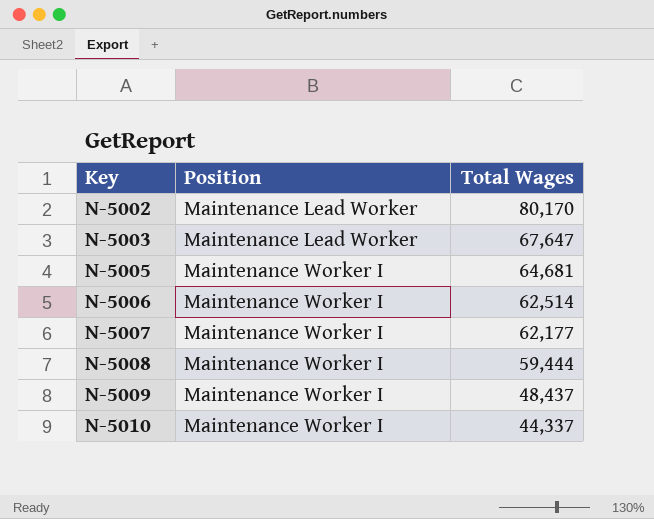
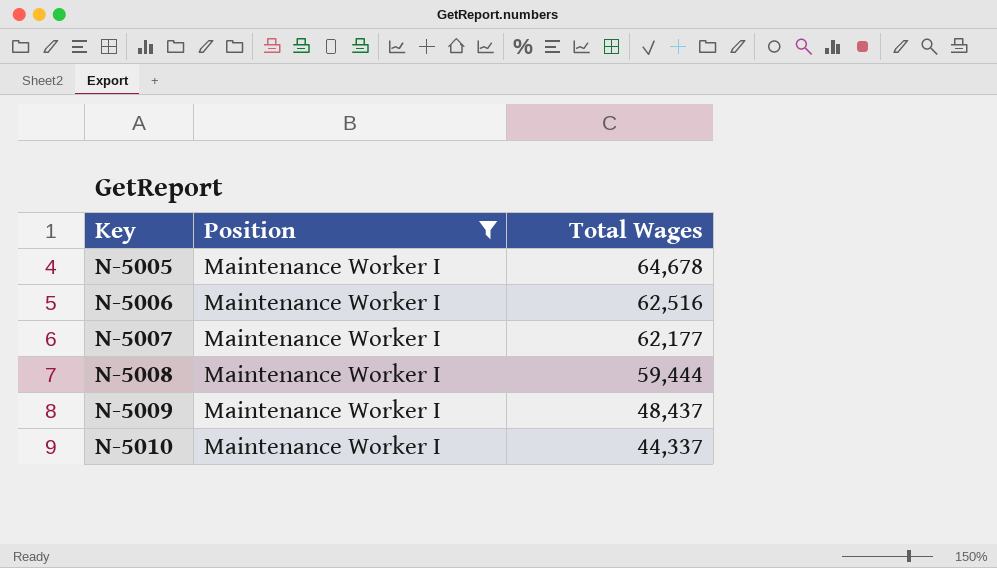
filter: none -> Position = Maintenance Worker I
N-5005 | Total Wages: 64,681 -> 64,678
N-5006 | Total Wages: 62,514 -> 62,516

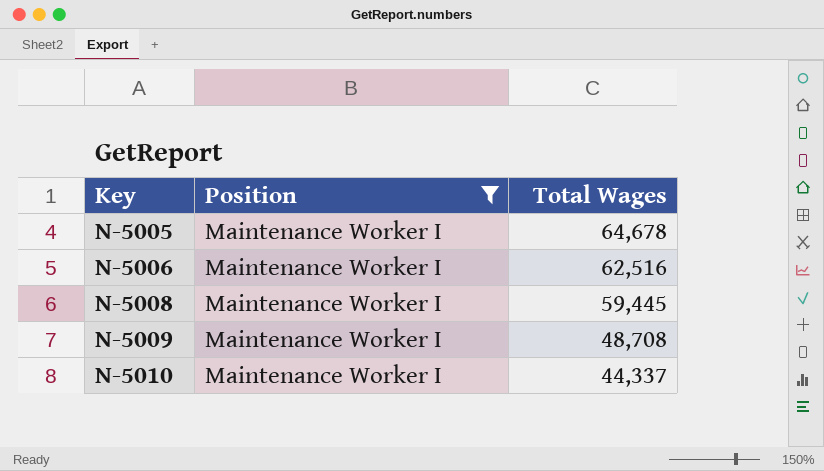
row N-5007: Maintenance Worker I | 62,177 -> none
N-5008 | Total Wages: 59,444 -> 59,445
N-5009 | Total Wages: 48,437 -> 48,708

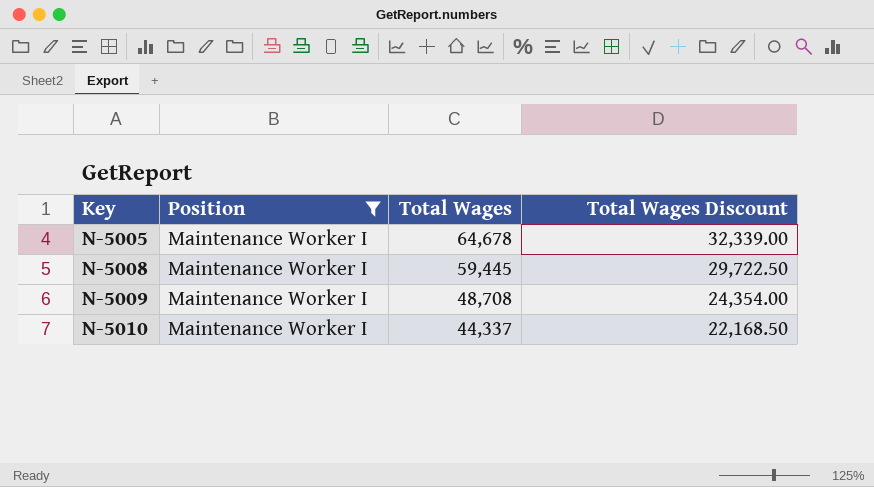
column Total Wages Discount | formula: none -> [Total Wages] * 0.5
row N-5006: Maintenance Worker I | 62,516 -> none

